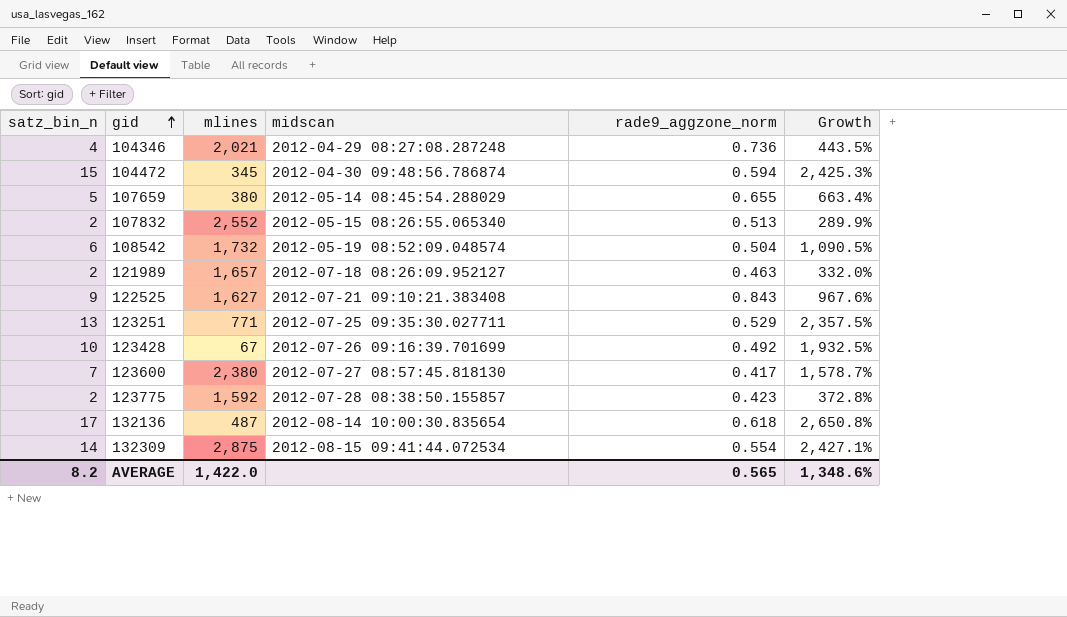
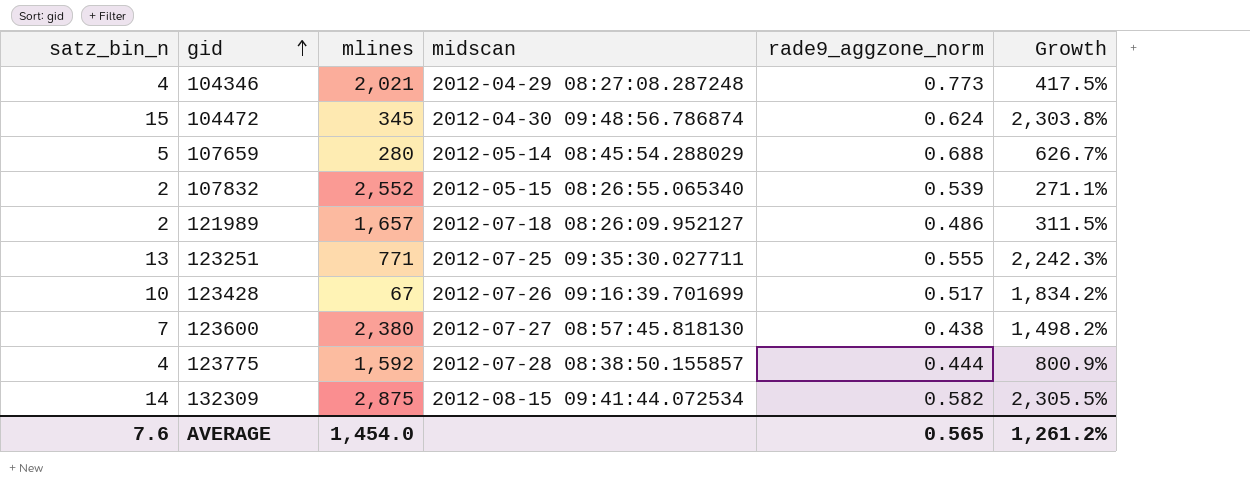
row 108542: 6 | 1,732 | 2012-05-19 08:52:09.048574 | 0.504 | 1,090.5% -> none
row 122525: 9 | 1,627 | 2012-07-21 09:10:21.383408 | 0.843 | 967.6% -> none
row 132136: 17 | 487 | 2012-08-14 10:00:30.835654 | 0.618 | 2,650.8% -> none
104346 | rade9_aggzone_norm: 0.736 -> 0.773
104346 | Growth: 443.5% -> 417.5%
104472 | rade9_aggzone_norm: 0.594 -> 0.624
104472 | Growth: 2,425.3% -> 2,303.8%
107659 | mlines: 380 -> 280
107659 | rade9_aggzone_norm: 0.655 -> 0.688
107659 | Growth: 663.4% -> 626.7%
107832 | rade9_aggzone_norm: 0.513 -> 0.539
107832 | Growth: 289.9% -> 271.1%
121989 | rade9_aggzone_norm: 0.463 -> 0.486
121989 | Growth: 332.0% -> 311.5%
123251 | rade9_aggzone_norm: 0.529 -> 0.555
123251 | Growth: 2,357.5% -> 2,242.3%
123428 | rade9_aggzone_norm: 0.492 -> 0.517
123428 | Growth: 1,932.5% -> 1,834.2%
123600 | rade9_aggzone_norm: 0.417 -> 0.438
123600 | Growth: 1,578.7% -> 1,498.2%
123775 | satz_bin_n: 2 -> 4
123775 | rade9_aggzone_norm: 0.423 -> 0.444
123775 | Growth: 372.8% -> 800.9%
132309 | rade9_aggzone_norm: 0.554 -> 0.582
132309 | Growth: 2,427.1% -> 2,305.5%
AVERAGE | satz_bin_n: 8.2 -> 7.6
AVERAGE | mlines: 1,422.0 -> 1,454.0
AVERAGE | Growth: 1,348.6% -> 1,261.2%

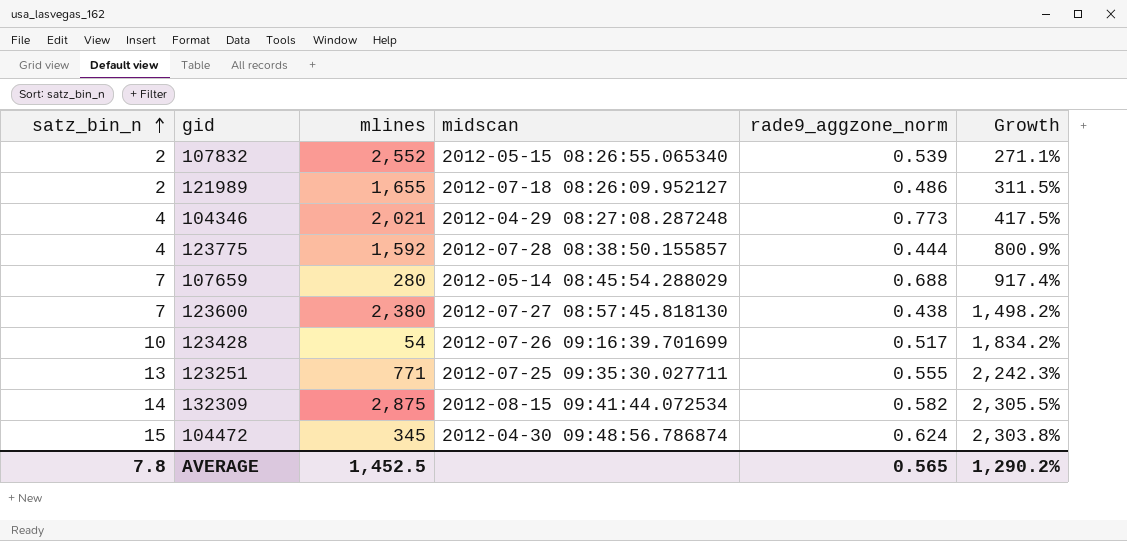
row order: gid ascending -> satz_bin_n ascending
121989 | mlines: 1,657 -> 1,655
107659 | satz_bin_n: 5 -> 7
107659 | Growth: 626.7% -> 917.4%
123428 | mlines: 67 -> 54
AVERAGE | satz_bin_n: 7.6 -> 7.8
AVERAGE | mlines: 1,454.0 -> 1,452.5
AVERAGE | Growth: 1,261.2% -> 1,290.2%

